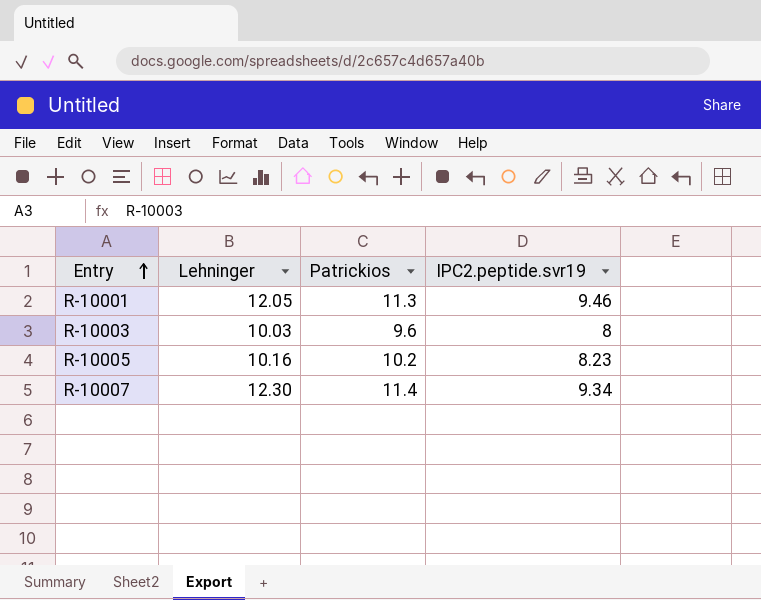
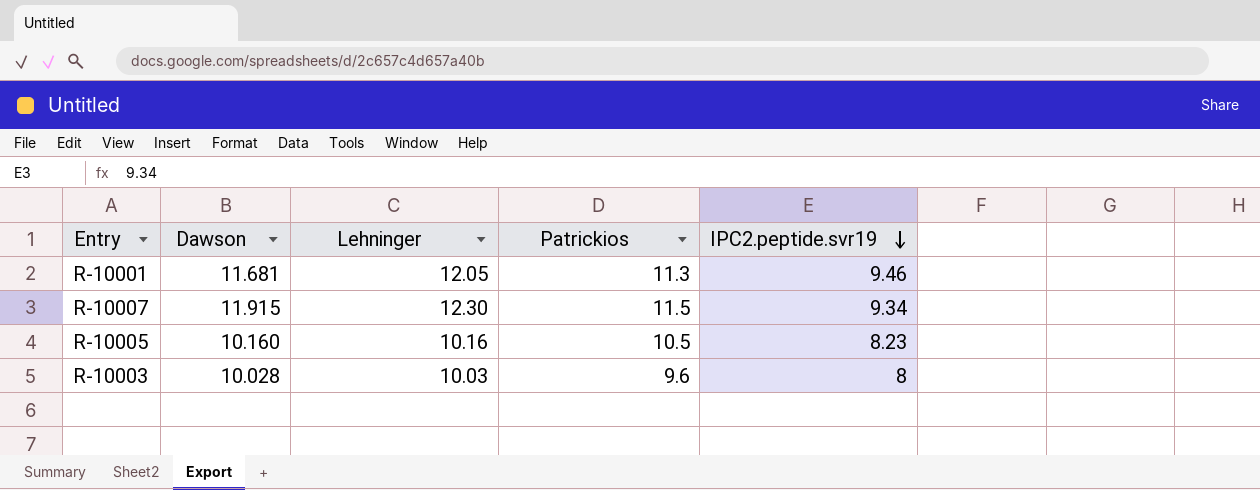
row order: Entry ascending -> IPC2.peptide.svr19 descending
column Dawson | position: none -> 2
R-10007 | Patrickios: 11.4 -> 11.5
R-10005 | Patrickios: 10.2 -> 10.5

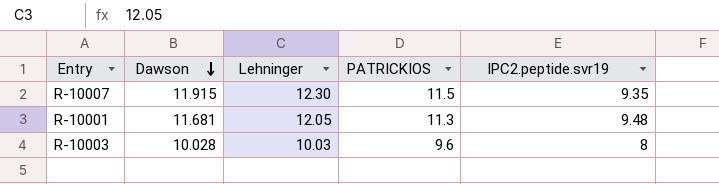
row order: IPC2.peptide.svr19 descending -> Dawson descending
column name: Patrickios -> PATRICKIOS
row R-10005: 10.160 | 10.16 | 10.5 | 8.23 -> none
R-10007 | IPC2.peptide.svr19: 9.34 -> 9.35
R-10001 | IPC2.peptide.svr19: 9.46 -> 9.48

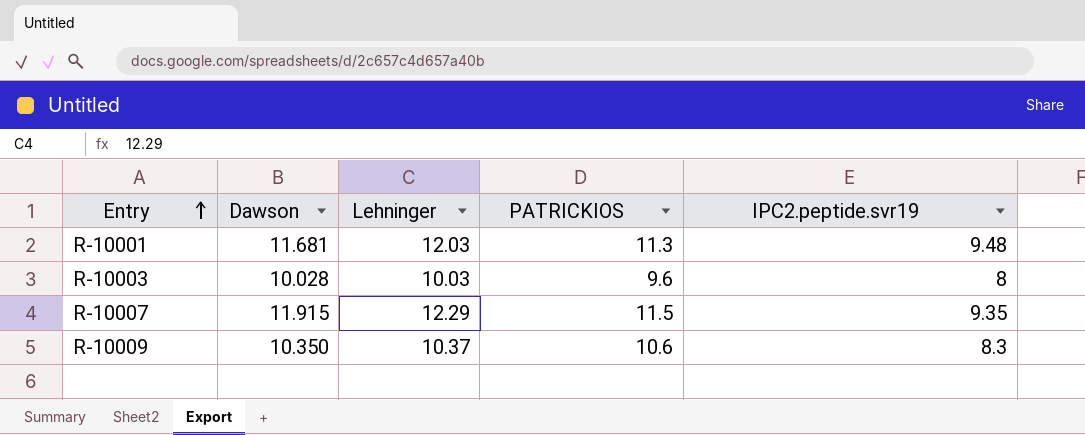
row order: Dawson descending -> Entry ascending
R-10001 | Lehninger: 12.05 -> 12.03
R-10007 | Lehninger: 12.30 -> 12.29
row R-10009: none -> 10.350 | 10.37 | 10.6 | 8.3

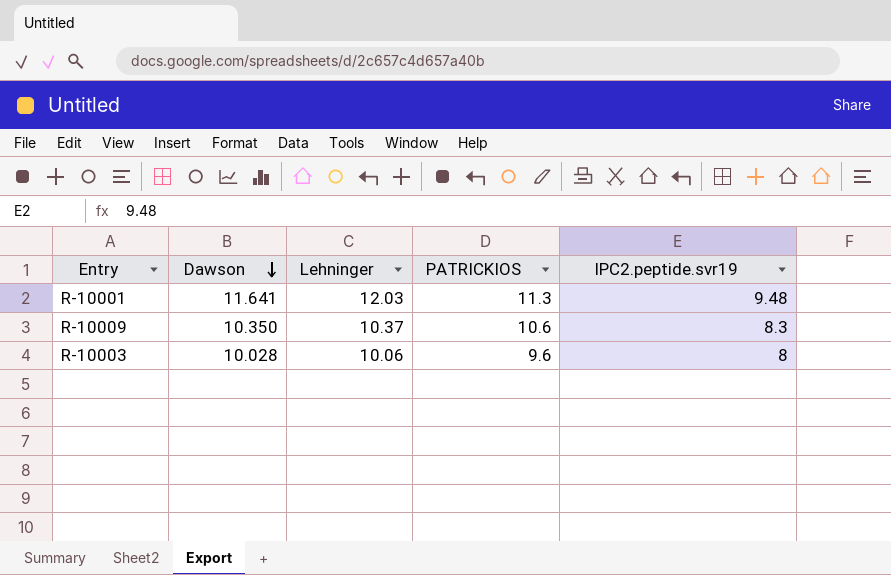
row order: Entry ascending -> Dawson descending
row R-10007: 11.915 | 12.29 | 11.5 | 9.35 -> none
R-10001 | Dawson: 11.681 -> 11.641
R-10003 | Lehninger: 10.03 -> 10.06

